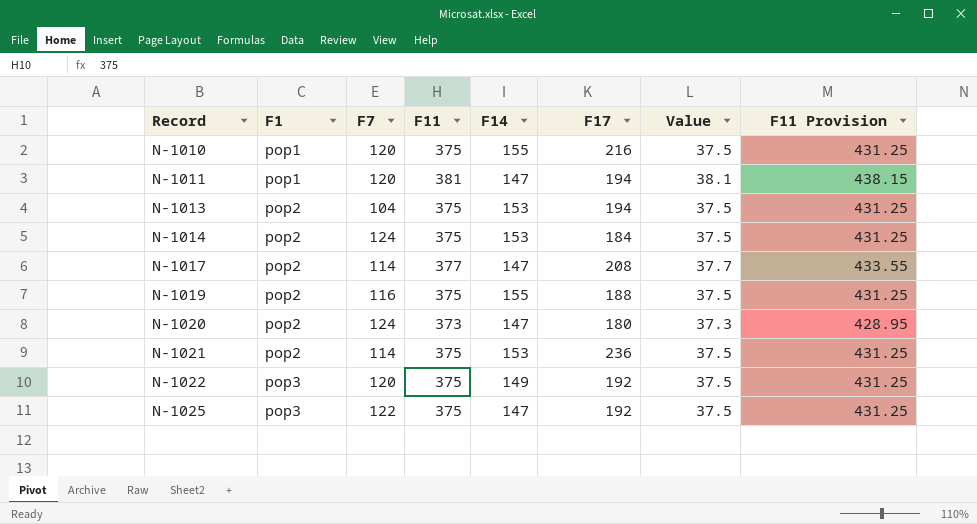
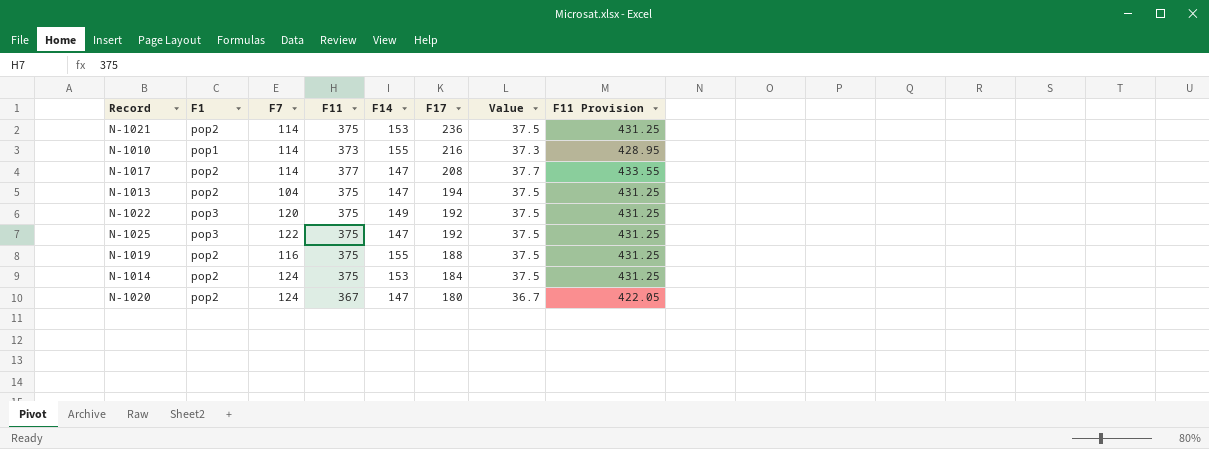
row order: Record ascending -> F17 descending
row N-1011: pop1 | 120 | 381 | 147 | 194 | 38.1 | 438.15 -> none
N-1010 | F7: 120 -> 114
N-1010 | F11: 375 -> 373
N-1010 | Value: 37.5 -> 37.3
N-1010 | F11 Provision: 431.25 -> 428.95
N-1013 | F14: 153 -> 147
N-1020 | F11: 373 -> 367
N-1020 | Value: 37.3 -> 36.7
N-1020 | F11 Provision: 428.95 -> 422.05

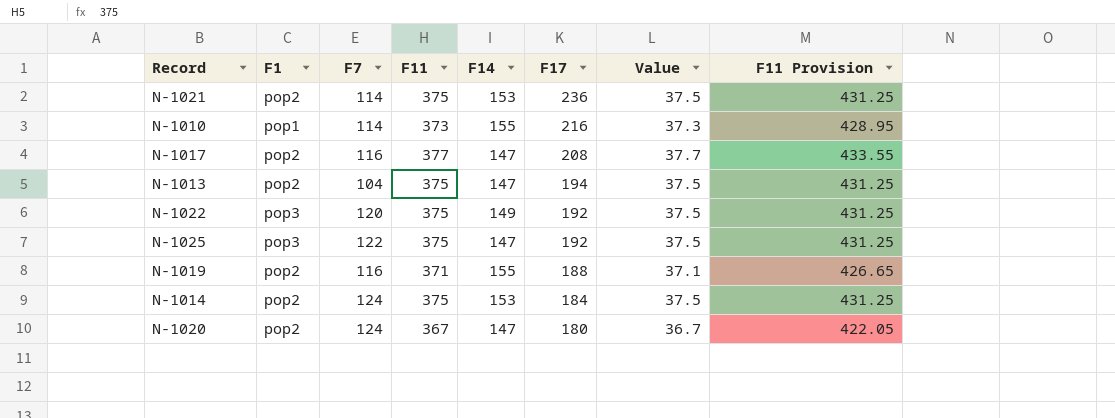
N-1017 | F7: 114 -> 116
N-1019 | F11: 375 -> 371
N-1019 | Value: 37.5 -> 37.1
N-1019 | F11 Provision: 431.25 -> 426.65

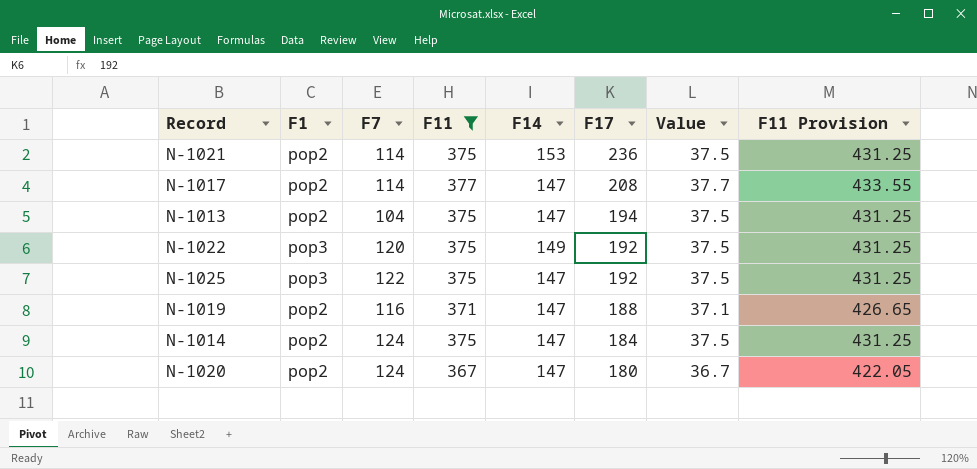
filter: none -> F11 != 373
N-1017 | F7: 116 -> 114
N-1019 | F14: 155 -> 147
N-1014 | F14: 153 -> 147

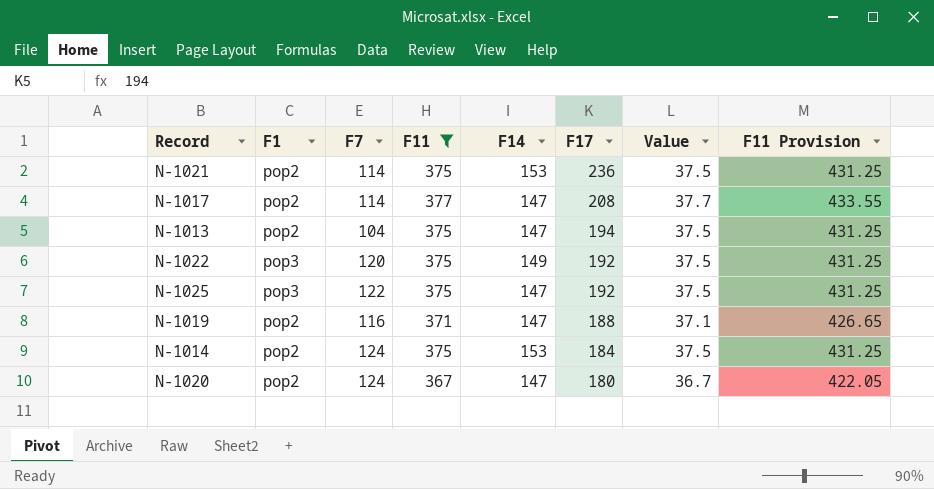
N-1014 | F14: 147 -> 153

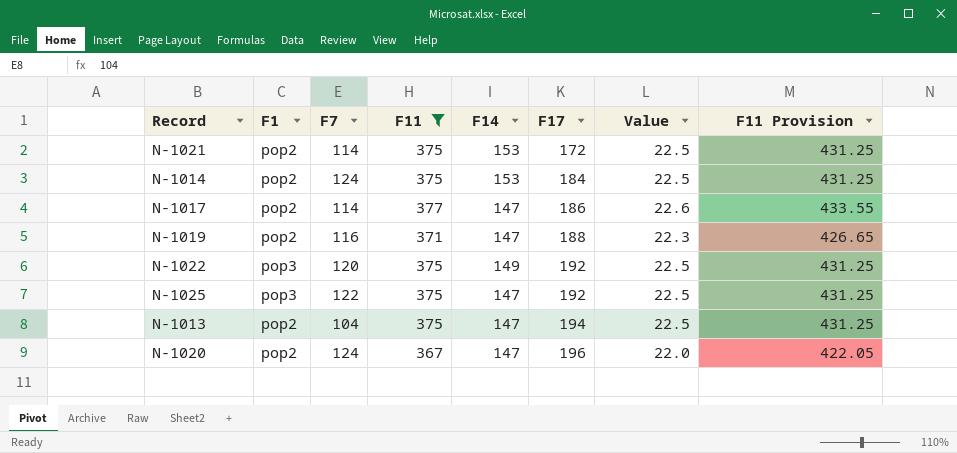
row order: F17 descending -> F17 ascending
column Value | formula: [F11] * 0.1 -> [F11] * 0.06
N-1021 | F17: 236 -> 172
N-1017 | F17: 208 -> 186
N-1020 | F17: 180 -> 196

